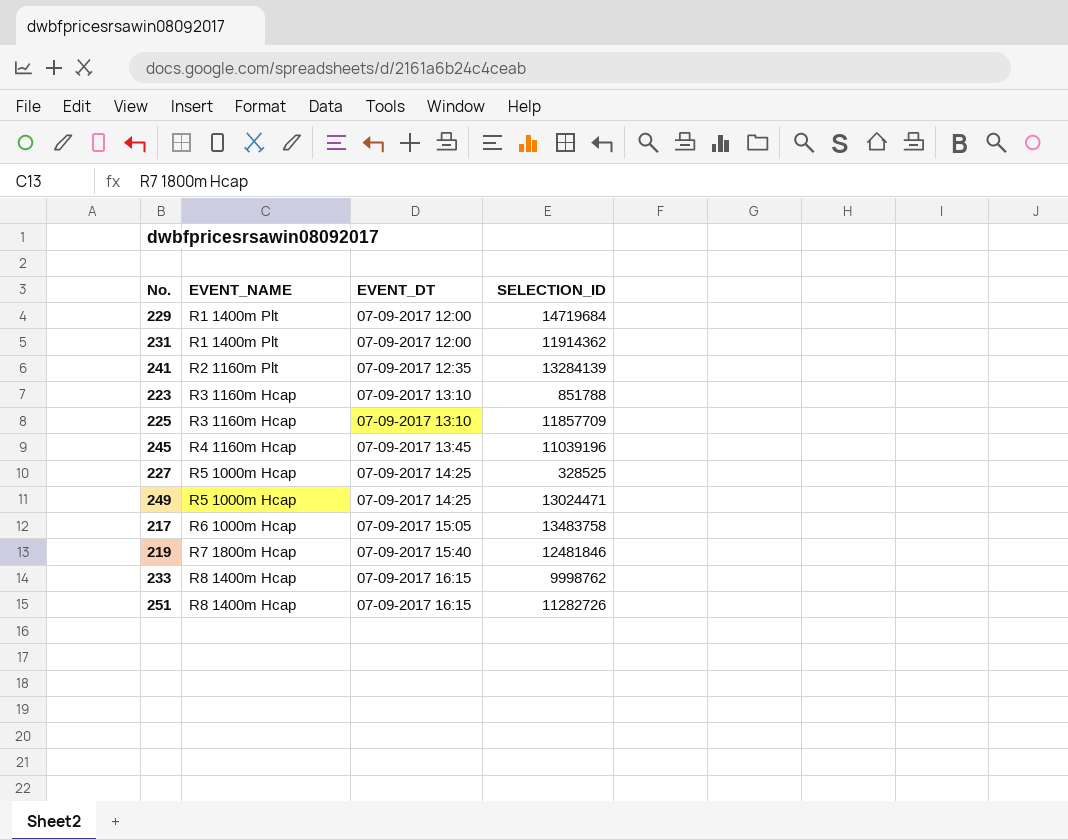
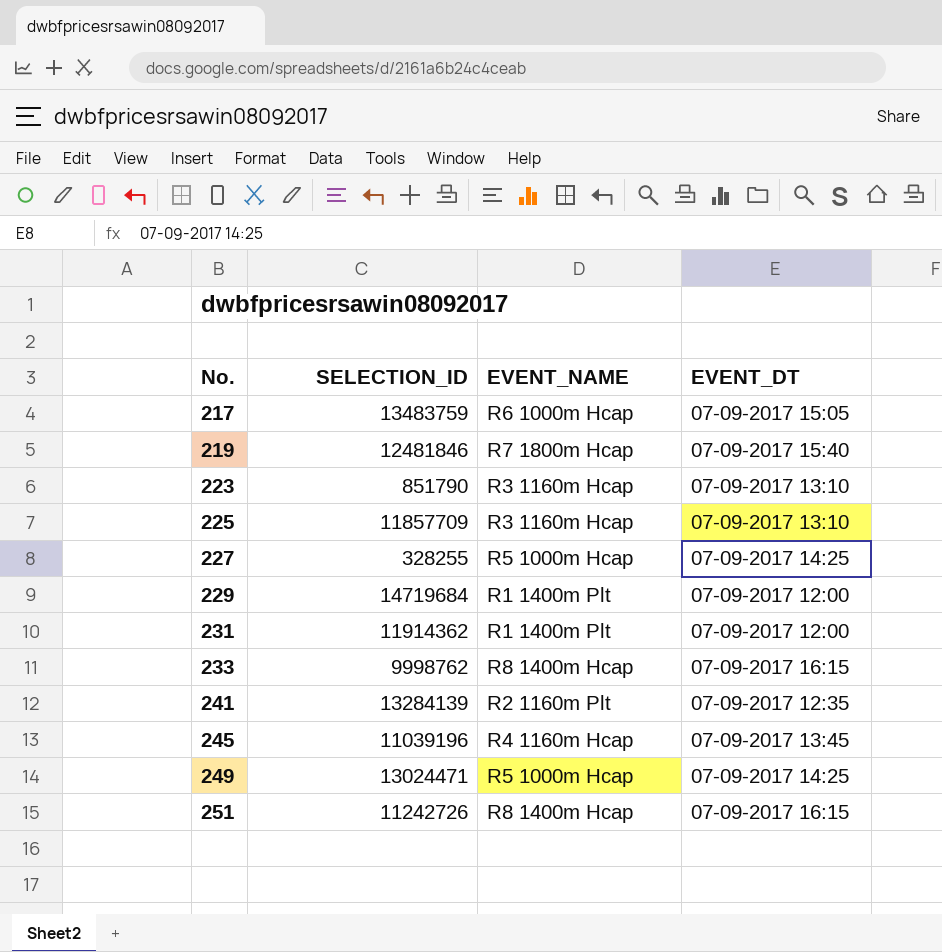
row order: EVENT_NAME ascending -> No. ascending
column SELECTION_ID | position: 4 -> 2
217 | SELECTION_ID: 13483758 -> 13483759
223 | SELECTION_ID: 851788 -> 851790
227 | SELECTION_ID: 328525 -> 328255
251 | SELECTION_ID: 11282726 -> 11242726

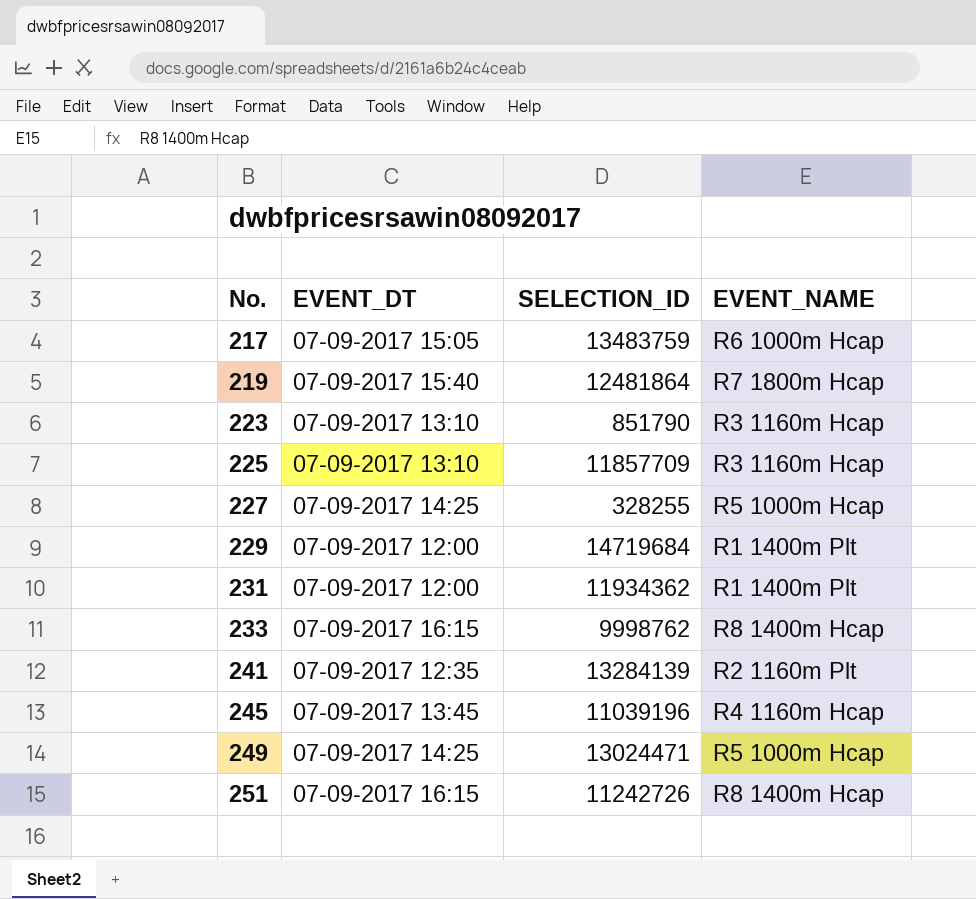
column EVENT_DT | position: 4 -> 2
219 | SELECTION_ID: 12481846 -> 12481864
231 | SELECTION_ID: 11914362 -> 11934362

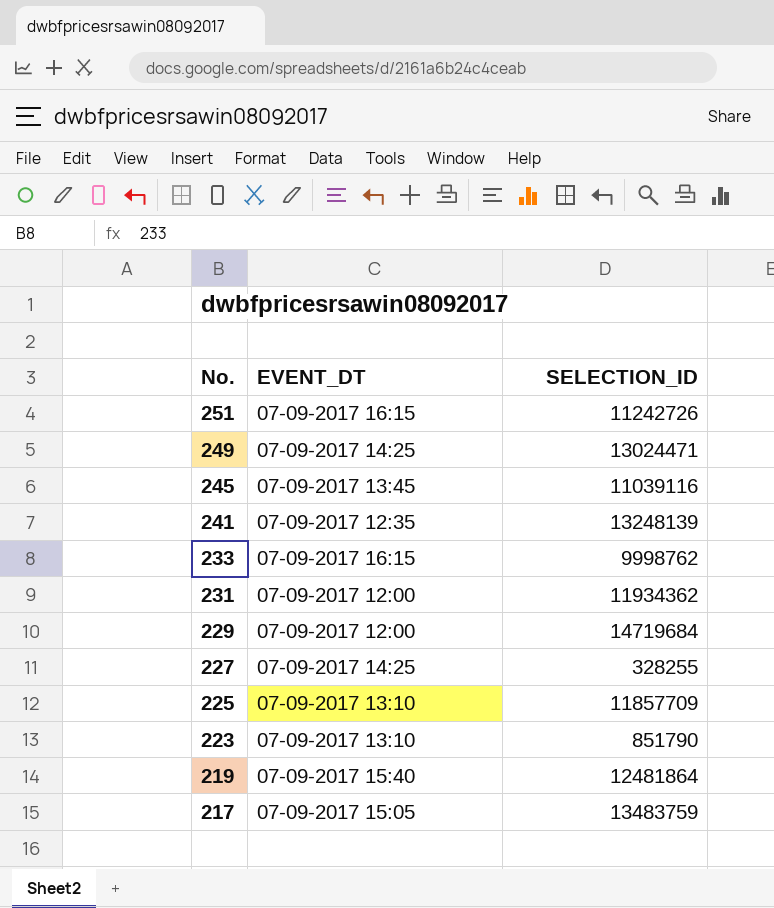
row order: No. ascending -> No. descending
column EVENT_NAME | position: 4 -> none
245 | SELECTION_ID: 11039196 -> 11039116
241 | SELECTION_ID: 13284139 -> 13248139

